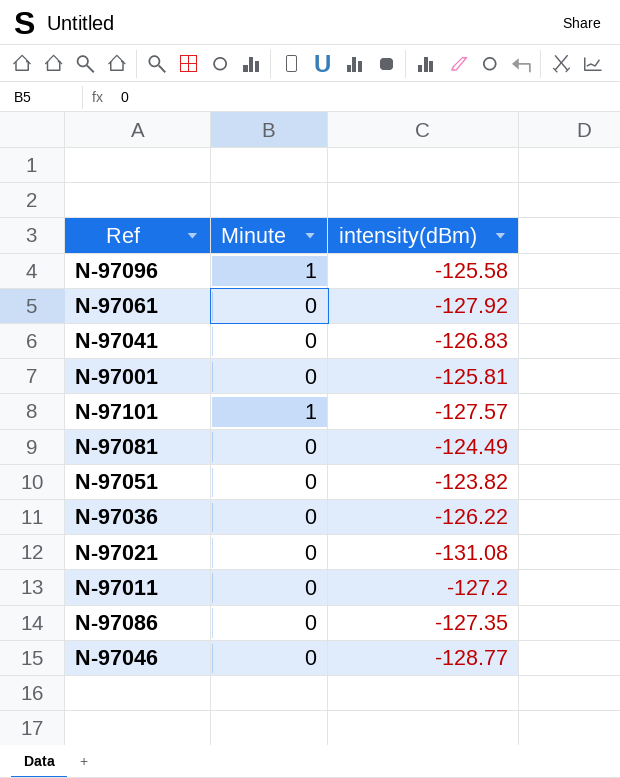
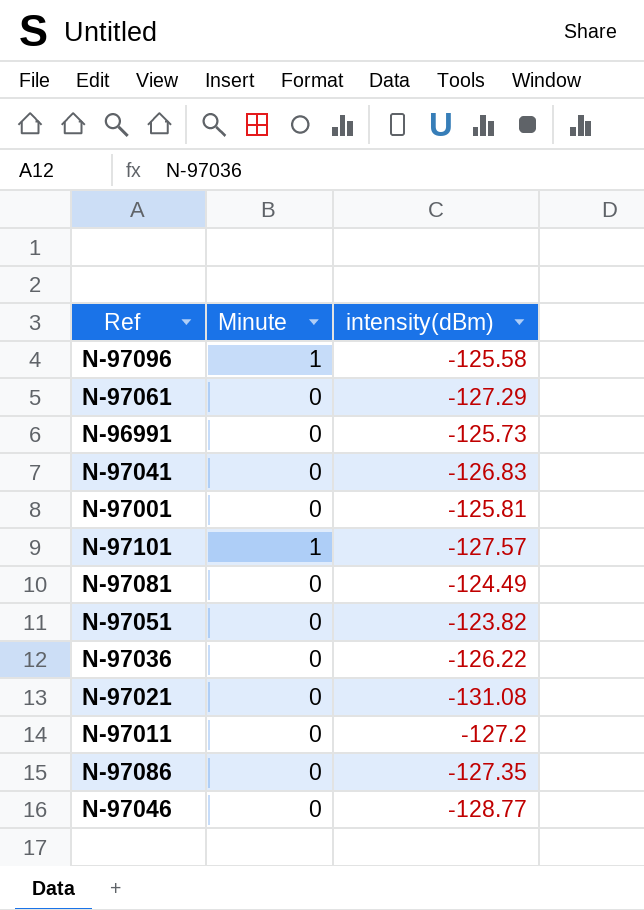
N-97061 | intensity(dBm): -127.92 -> -127.29
row N-96991: none -> 0 | -125.73

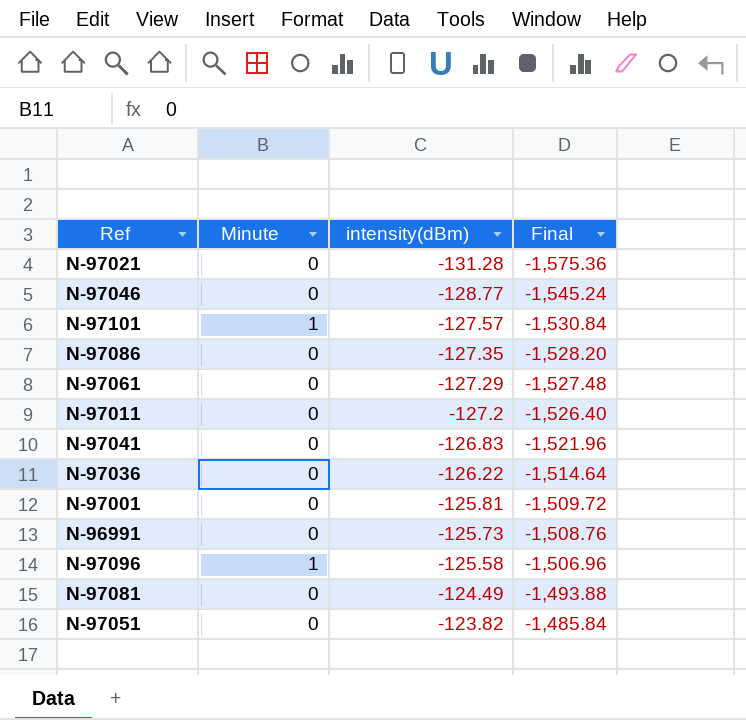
row order: none -> intensity(dBm) ascending
column Final | formula: none -> [intensity(dBm)] * 12
N-97021 | intensity(dBm): -131.08 -> -131.28

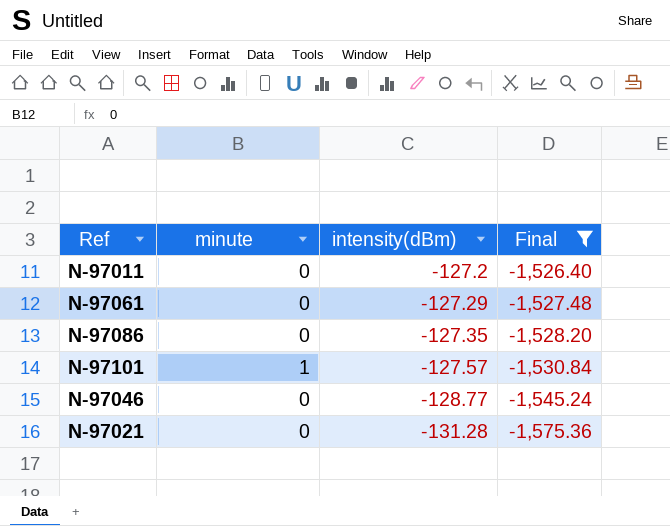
filter: none -> Final <= -1,526.40
row order: intensity(dBm) ascending -> intensity(dBm) descending
column name: Minute -> minute

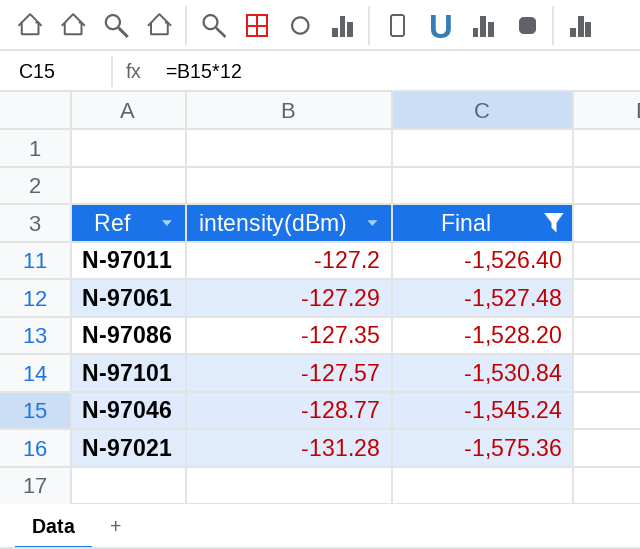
column minute | position: 2 -> none

